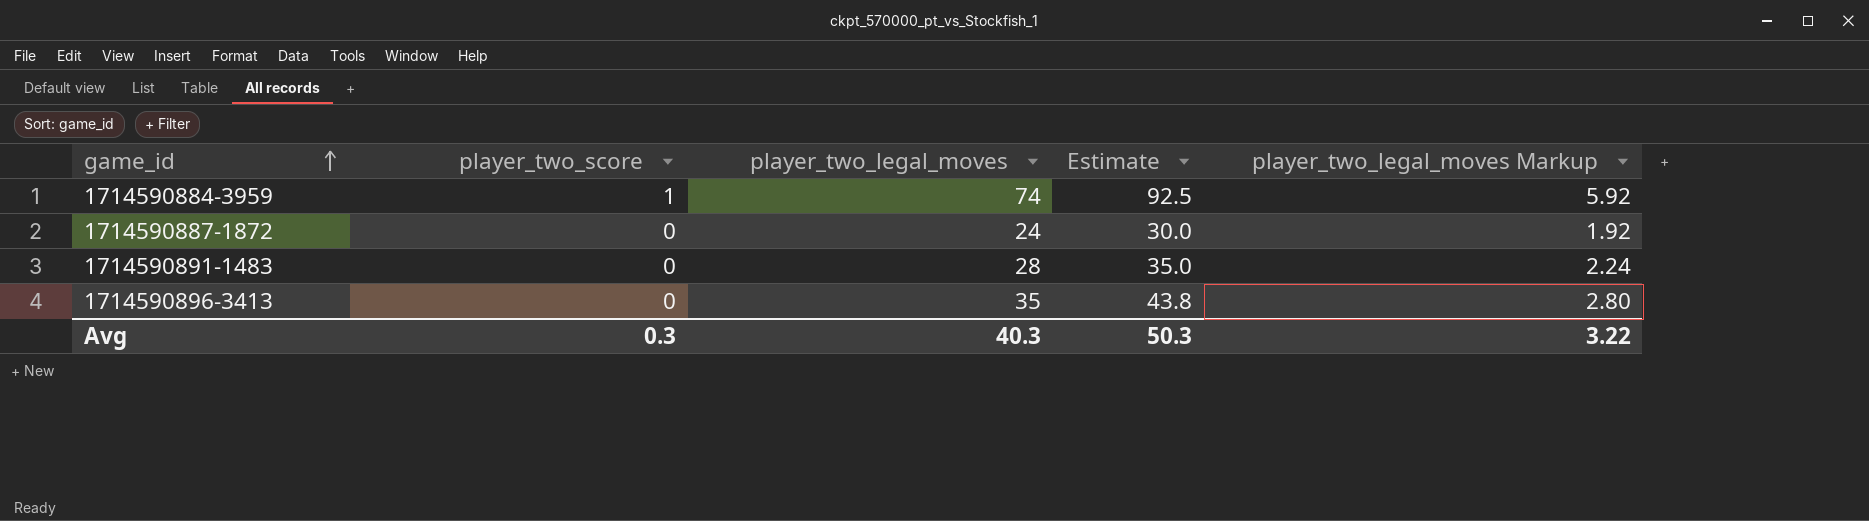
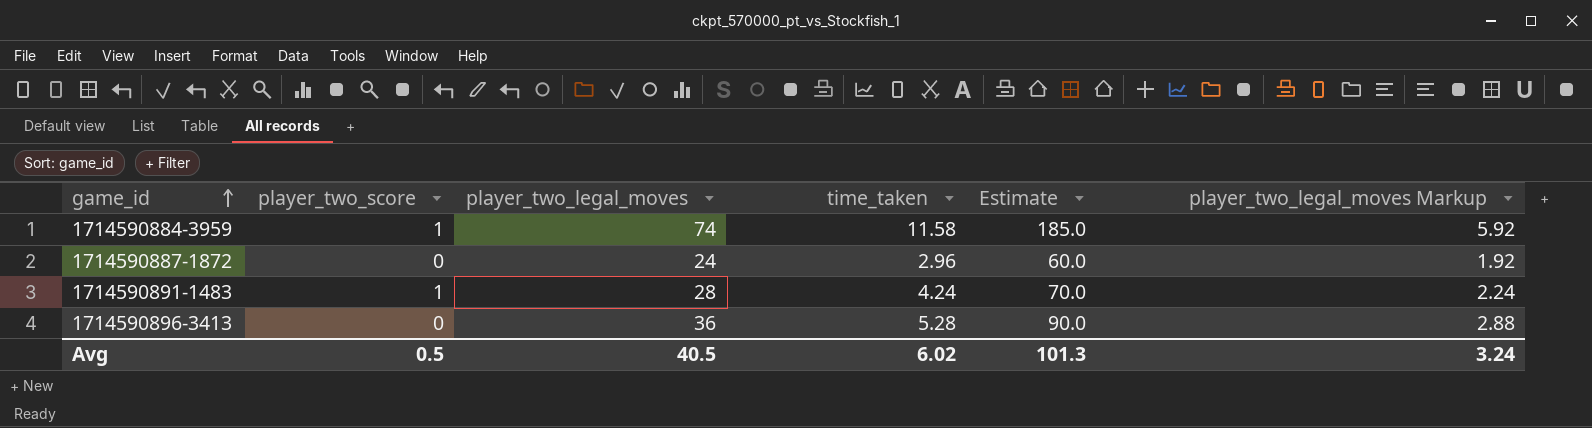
column time_taken | position: none -> 4
column Estimate | formula: [player_two_legal_moves] * 1.25 -> [player_two_legal_moves] * 2.5
1714590891-1483 | player_two_score: 0 -> 1
1714590896-3413 | player_two_legal_moves: 35 -> 36
1714590896-3413 | player_two_legal_moves Markup: 2.80 -> 2.88
Avg | player_two_score: 0.3 -> 0.5
Avg | player_two_legal_moves: 40.3 -> 40.5
Avg | Estimate: 50.3 -> 101.3
Avg | player_two_legal_moves Markup: 3.22 -> 3.24

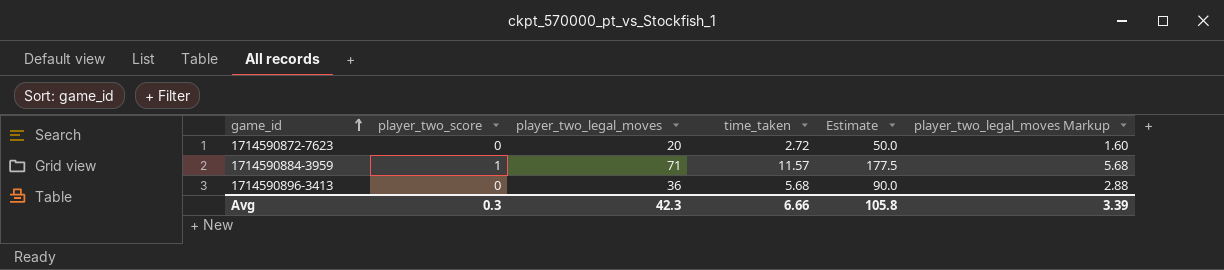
row 1714590887-1872: 0 | 24 | 2.96 | 60.0 | 1.92 -> none
row 1714590891-1483: 1 | 28 | 4.24 | 70.0 | 2.24 -> none
row 1714590872-7623: none -> 0 | 20 | 2.72 | 50.0 | 1.60
1714590884-3959 | player_two_legal_moves: 74 -> 71
1714590884-3959 | time_taken: 11.58 -> 11.57
1714590884-3959 | Estimate: 185.0 -> 177.5
1714590884-3959 | player_two_legal_moves Markup: 5.92 -> 5.68
1714590896-3413 | time_taken: 5.28 -> 5.68
Avg | player_two_score: 0.5 -> 0.3
Avg | player_two_legal_moves: 40.5 -> 42.3
Avg | time_taken: 6.02 -> 6.66
Avg | Estimate: 101.3 -> 105.8
Avg | player_two_legal_moves Markup: 3.24 -> 3.39

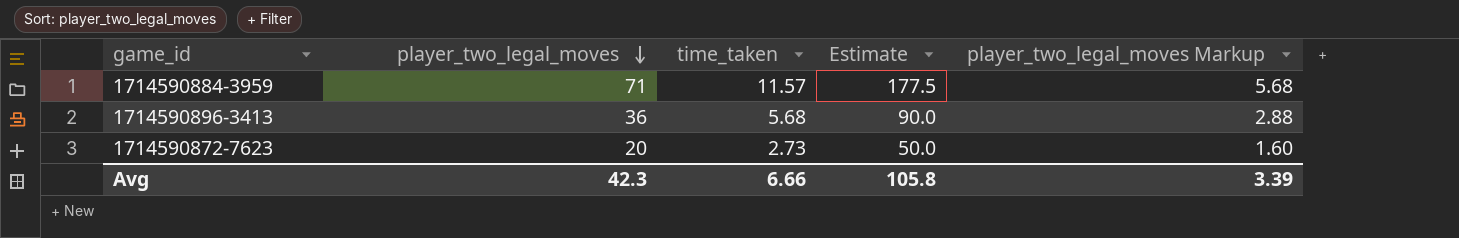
row order: game_id ascending -> player_two_legal_moves descending
column player_two_score | position: 2 -> none
1714590872-7623 | time_taken: 2.72 -> 2.73

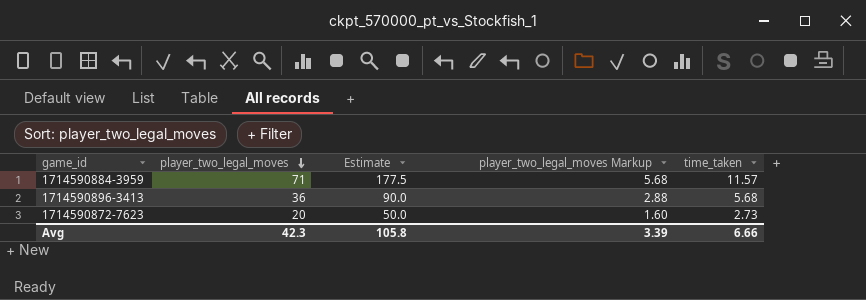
column time_taken | position: 3 -> 5

